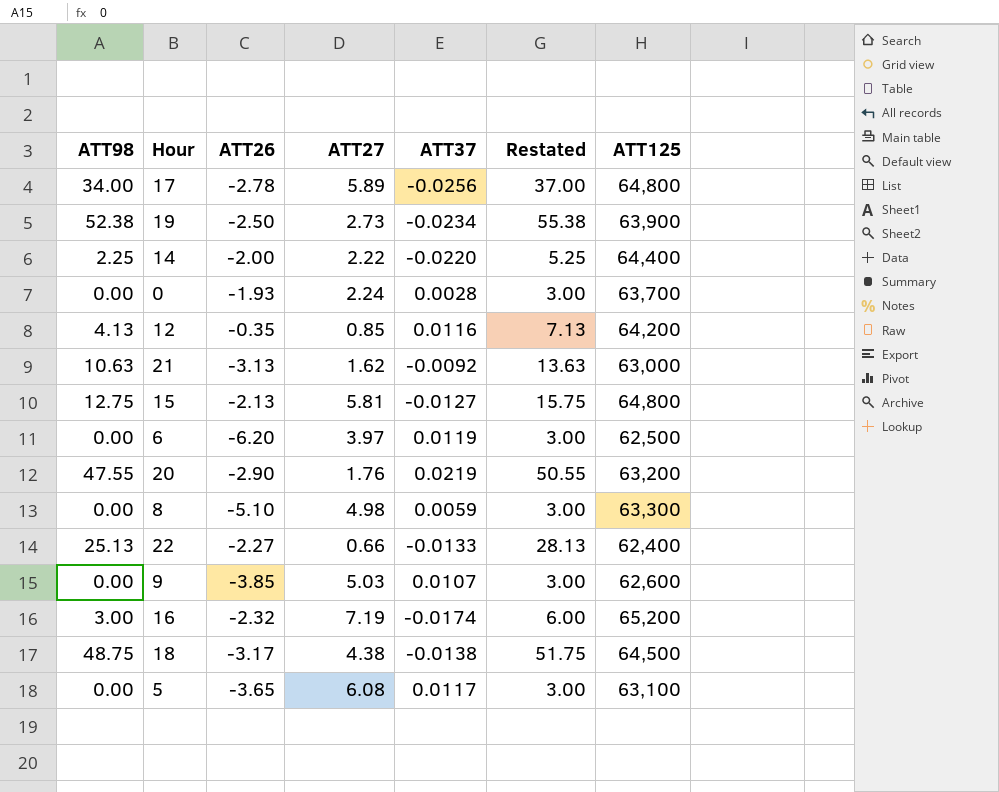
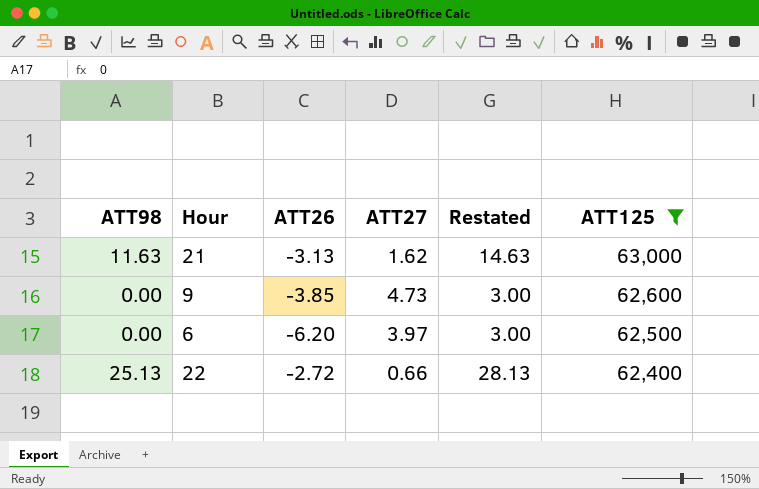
filter: none -> ATT125 <= 63,000
row order: none -> ATT125 descending
column ATT37 | position: 5 -> none
21 | ATT98: 10.63 -> 11.63
21 | Restated: 13.63 -> 14.63
9 | ATT27: 5.03 -> 4.73
22 | ATT26: -2.27 -> -2.72

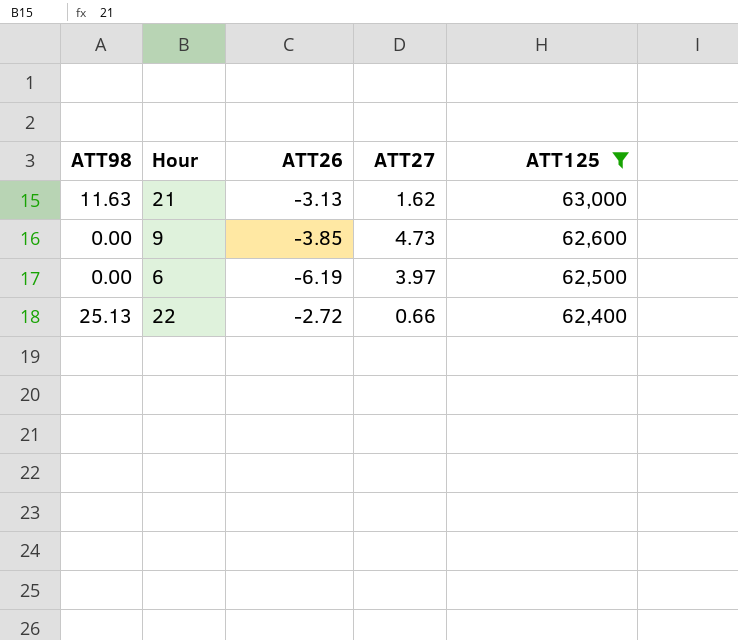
column Restated | formula: [ATT98] + 3 -> none
6 | ATT26: -6.20 -> -6.19

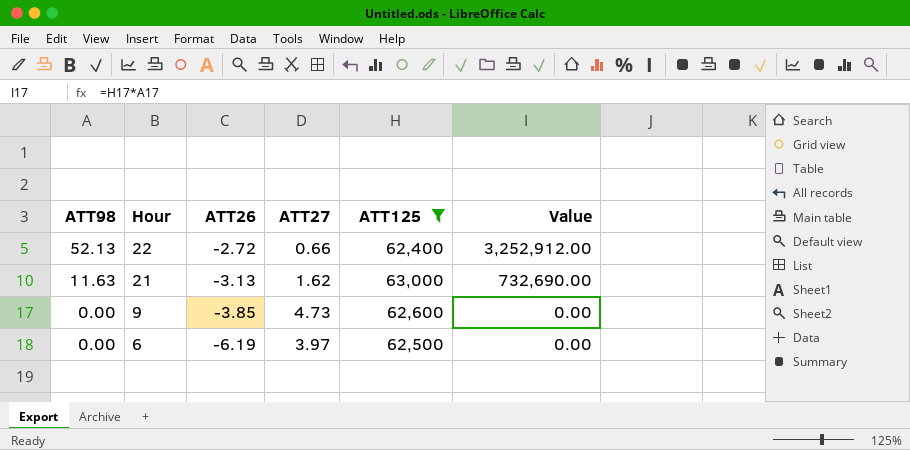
row order: ATT125 descending -> ATT98 descending
column Value | formula: none -> [ATT98] * [ATT125]
22 | ATT98: 25.13 -> 52.13

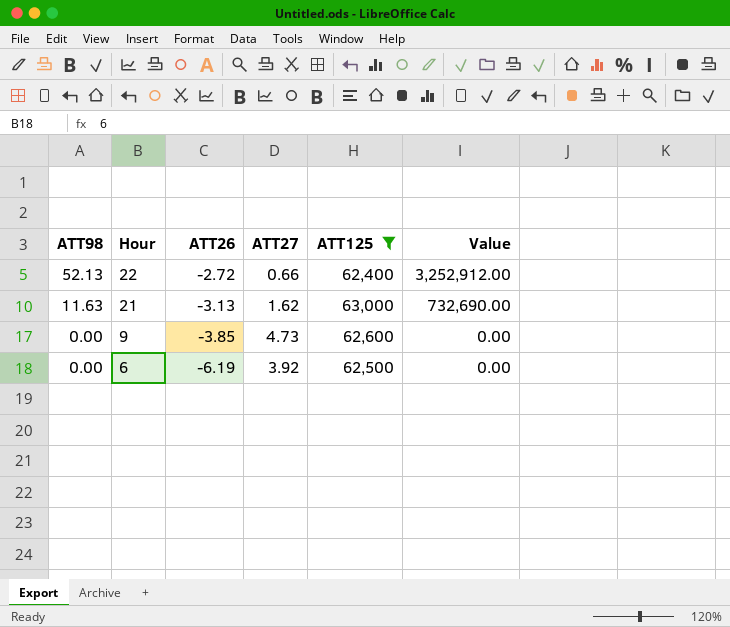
6 | ATT27: 3.97 -> 3.92

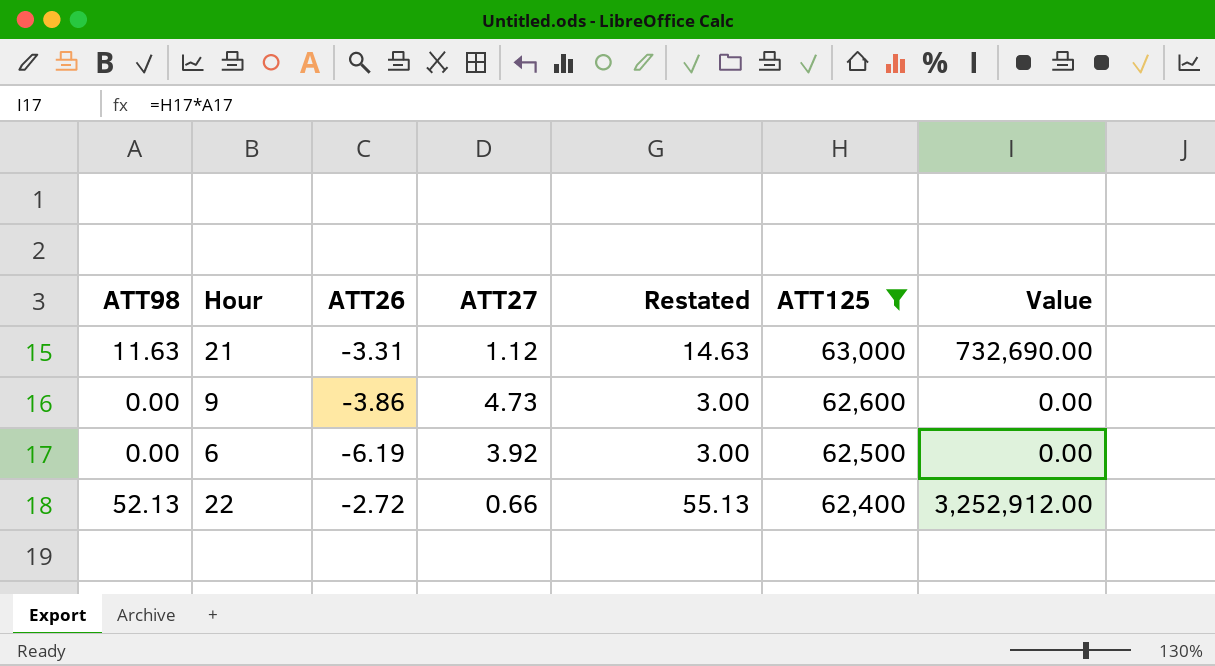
row order: ATT98 descending -> ATT125 descending
column Restated | formula: none -> [ATT98] + 3
21 | ATT26: -3.13 -> -3.31
21 | ATT27: 1.62 -> 1.12
9 | ATT26: -3.85 -> -3.86

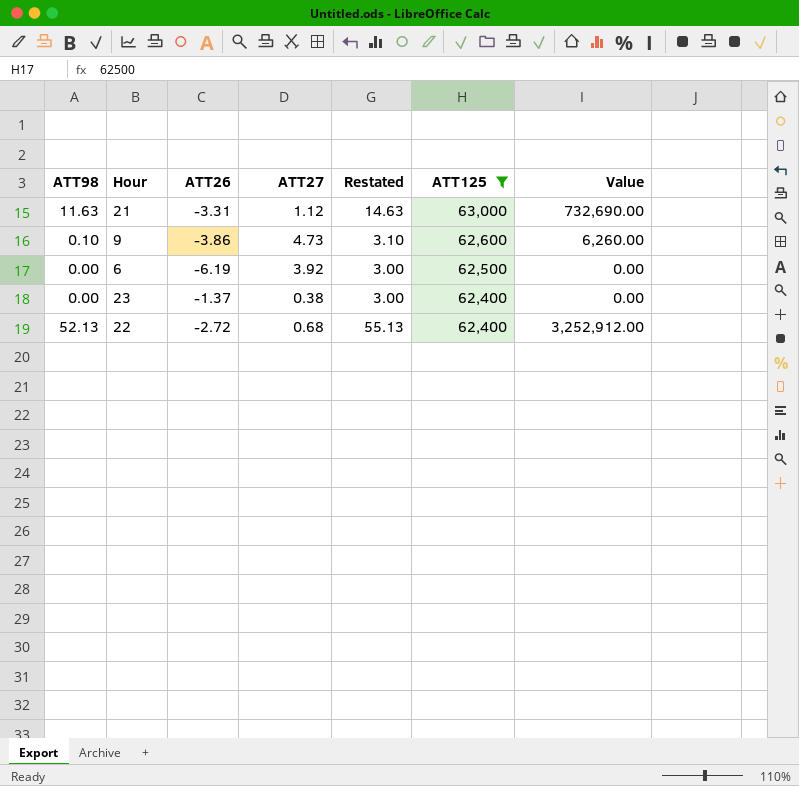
9 | ATT98: 0.00 -> 0.10
9 | Restated: 3.00 -> 3.10
9 | Value: 0.00 -> 6,260.00
row 23: none -> 0.00 | -1.37 | 0.38 | 3.00 | 62,400 | 0.00
22 | ATT27: 0.66 -> 0.68

